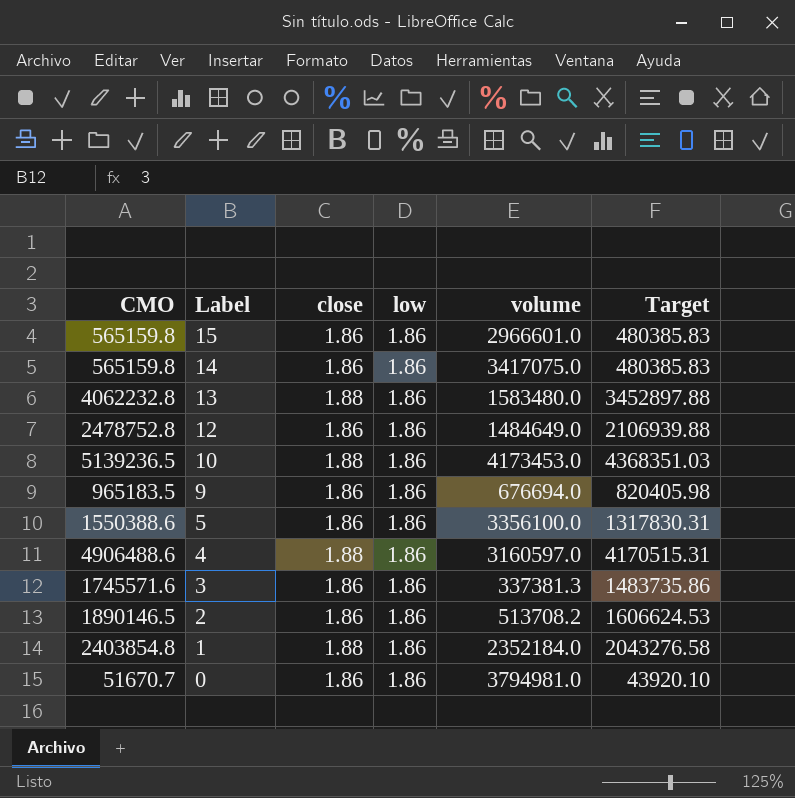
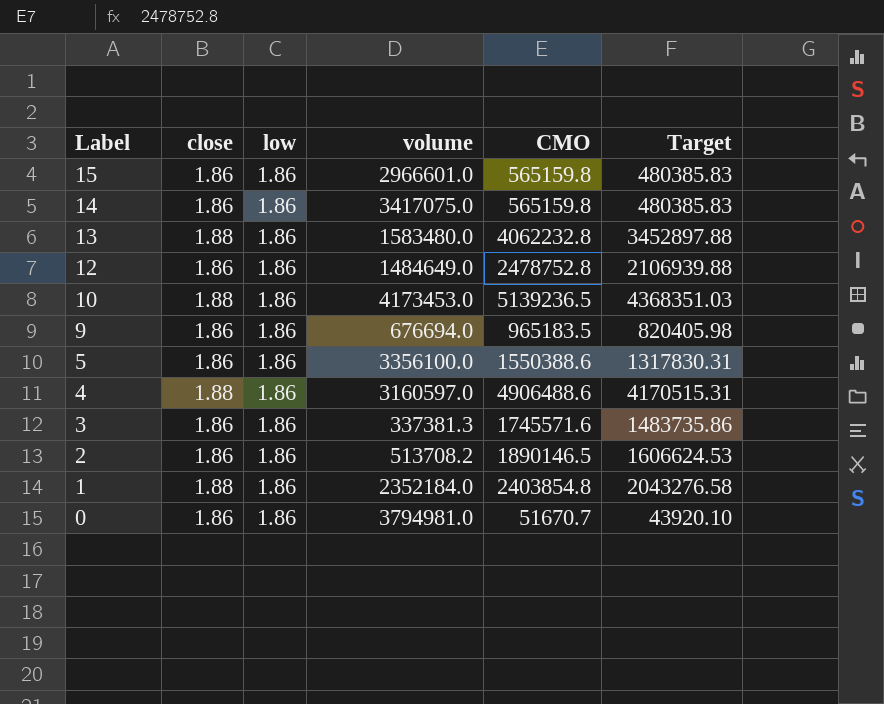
column CMO | position: 1 -> 5

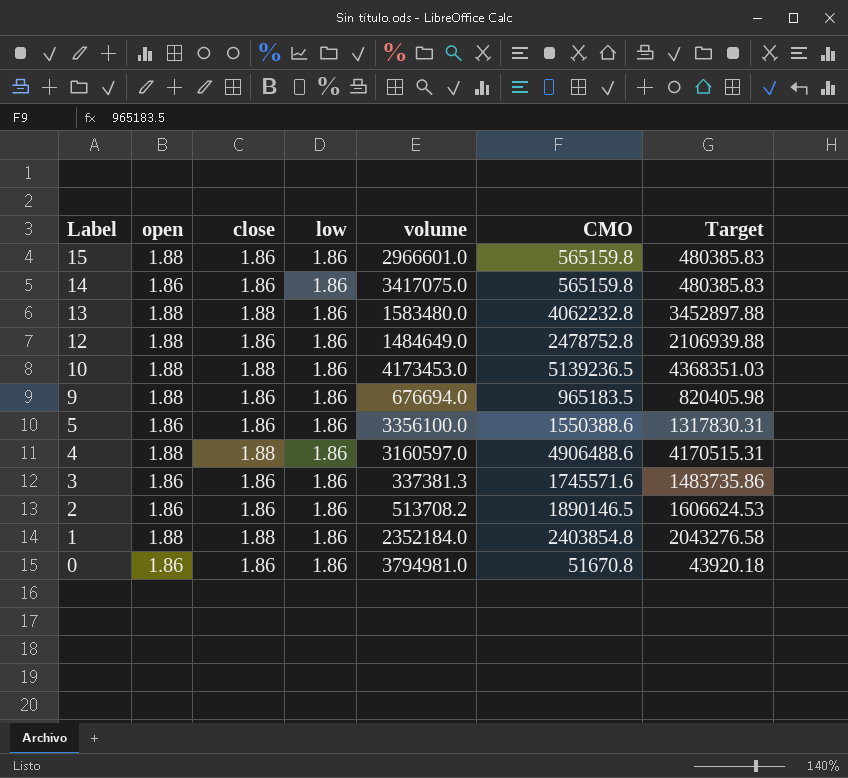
column open | position: none -> 2
0 | CMO: 51670.7 -> 51670.8
0 | Target: 43920.10 -> 43920.18

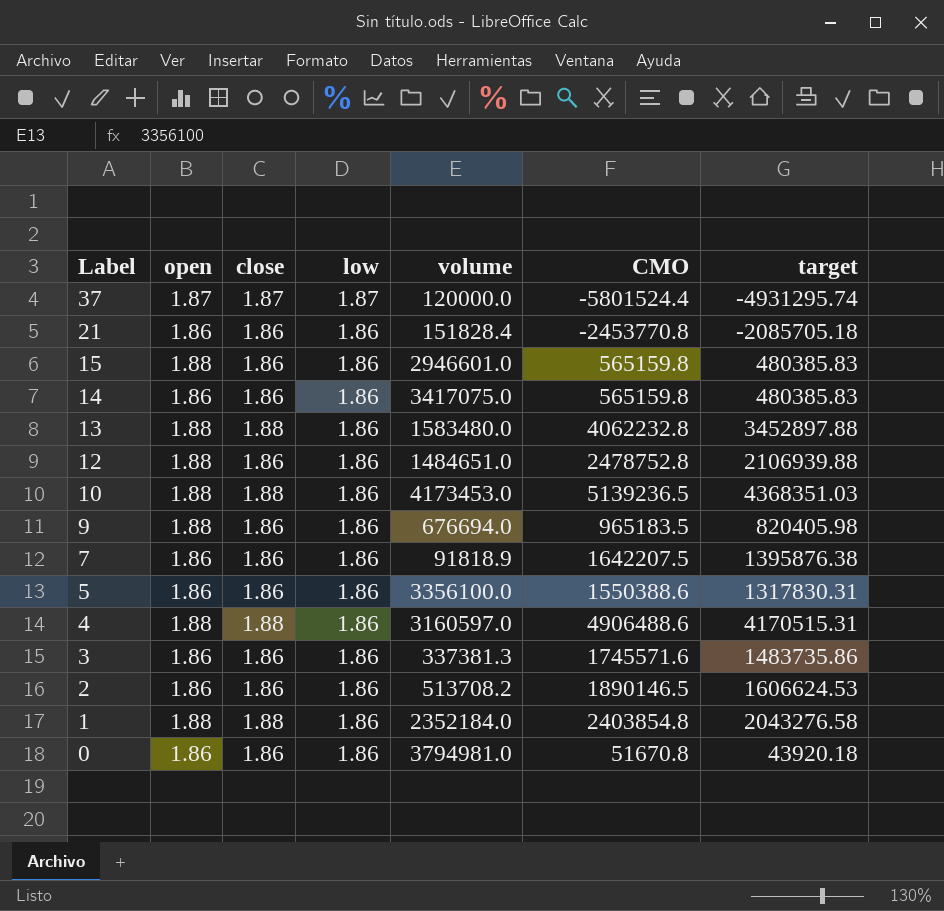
column name: Target -> target
row 37: none -> 1.87 | 1.87 | 1.87 | 120000.0 | -5801524.4 | -4931295.74
row 21: none -> 1.86 | 1.86 | 1.86 | 151828.4 | -2453770.8 | -2085705.18
15 | volume: 2966601.0 -> 2946601.0
12 | volume: 1484649.0 -> 1484651.0
row 7: none -> 1.86 | 1.86 | 1.86 | 91818.9 | 1642207.5 | 1395876.38

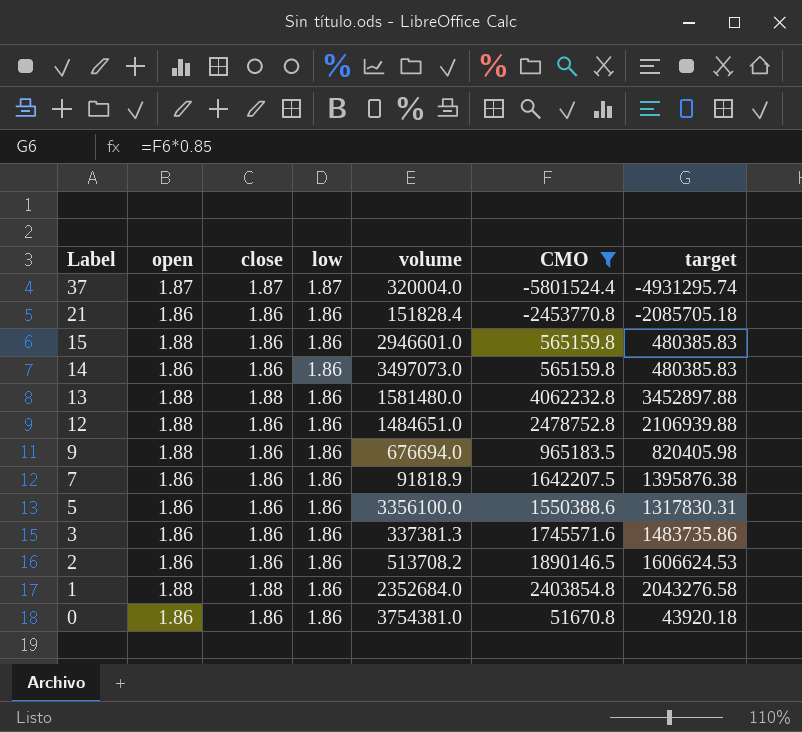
filter: none -> CMO <= 4062232.8
37 | volume: 120000.0 -> 320004.0
14 | volume: 3417075.0 -> 3497073.0
13 | volume: 1583480.0 -> 1581480.0
1 | volume: 2352184.0 -> 2352684.0
0 | volume: 3794981.0 -> 3754381.0

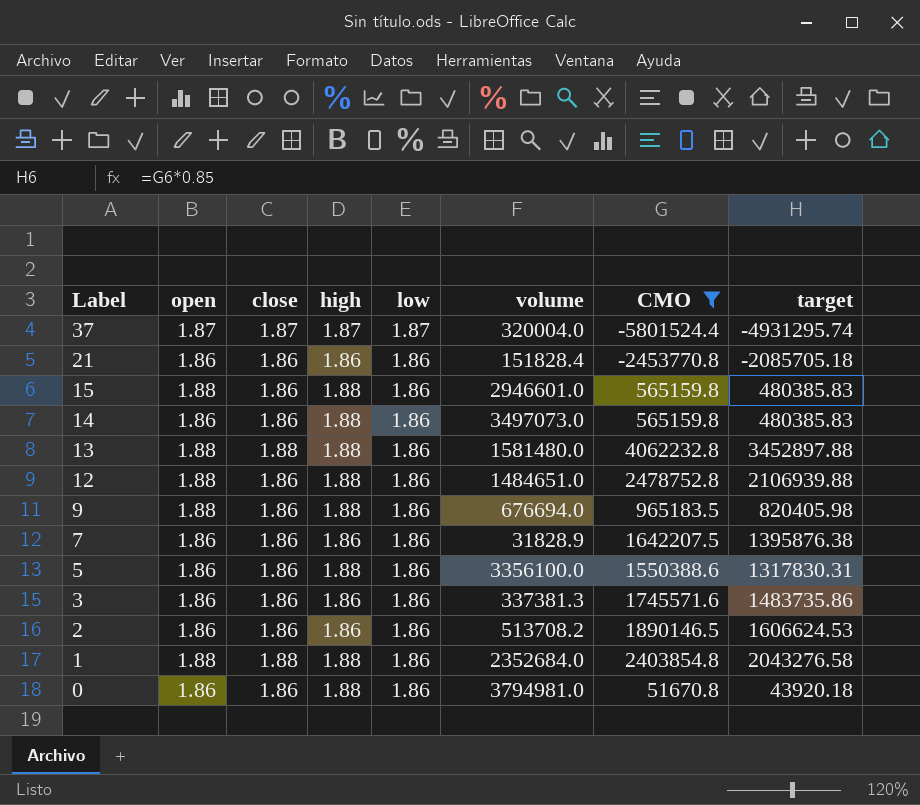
column high | position: none -> 4
7 | volume: 91818.9 -> 31828.9
0 | volume: 3754381.0 -> 3794981.0

